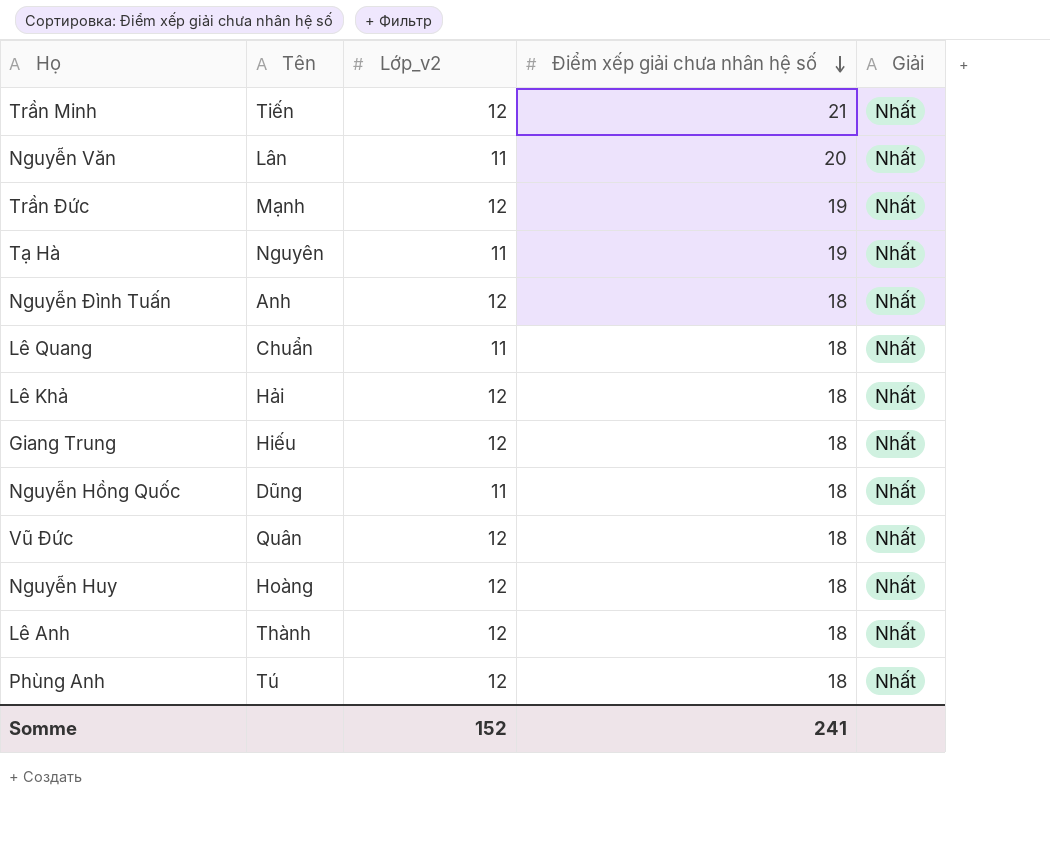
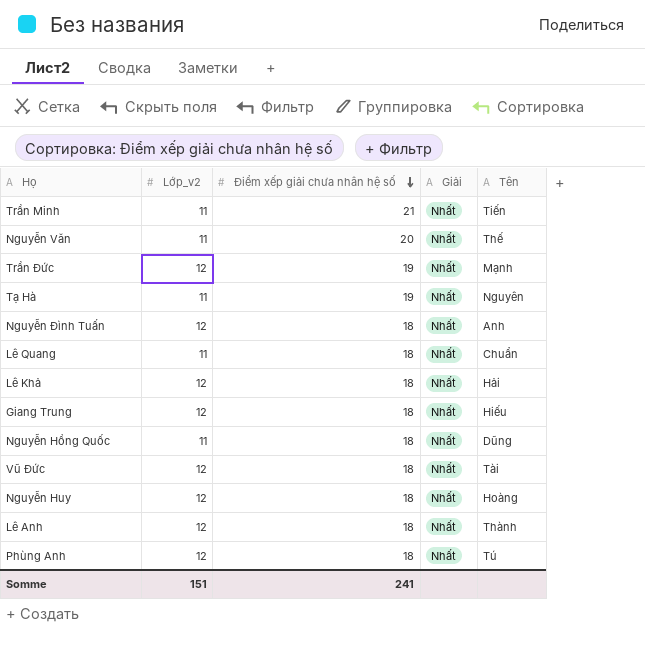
column Tên | position: 2 -> 5
Trần Minh | Lớp_v2: 12 -> 11
Nguyễn Văn | Tên: Lân -> Thế
Vũ Đức | Tên: Quân -> Tài
Somme | Lớp_v2: 152 -> 151

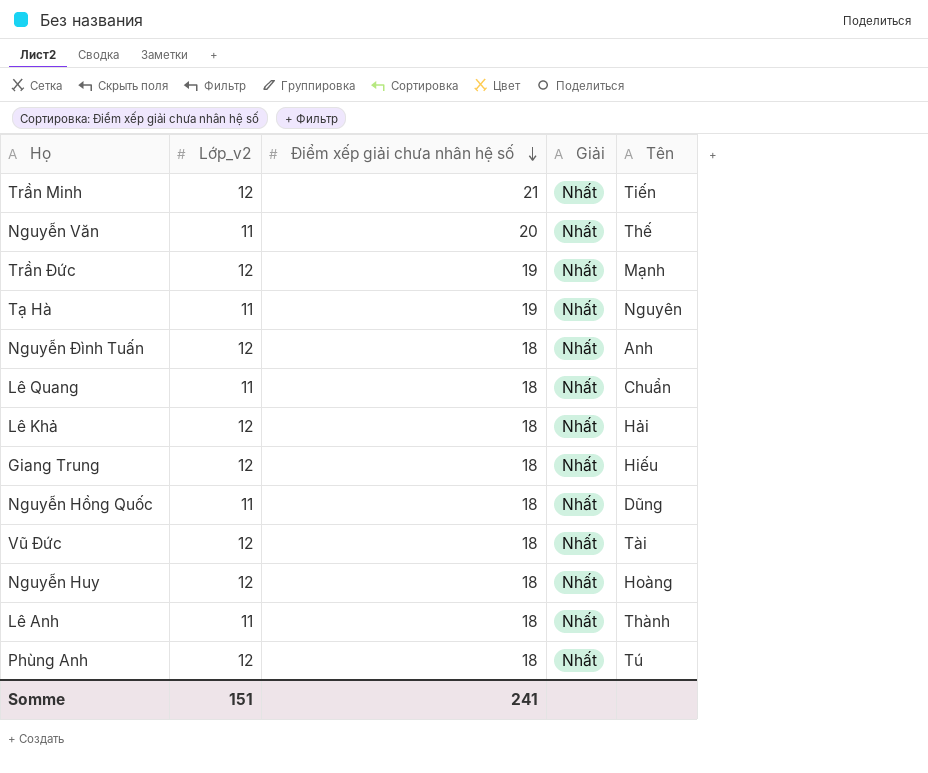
Trần Minh | Lớp_v2: 11 -> 12
Lê Anh | Lớp_v2: 12 -> 11

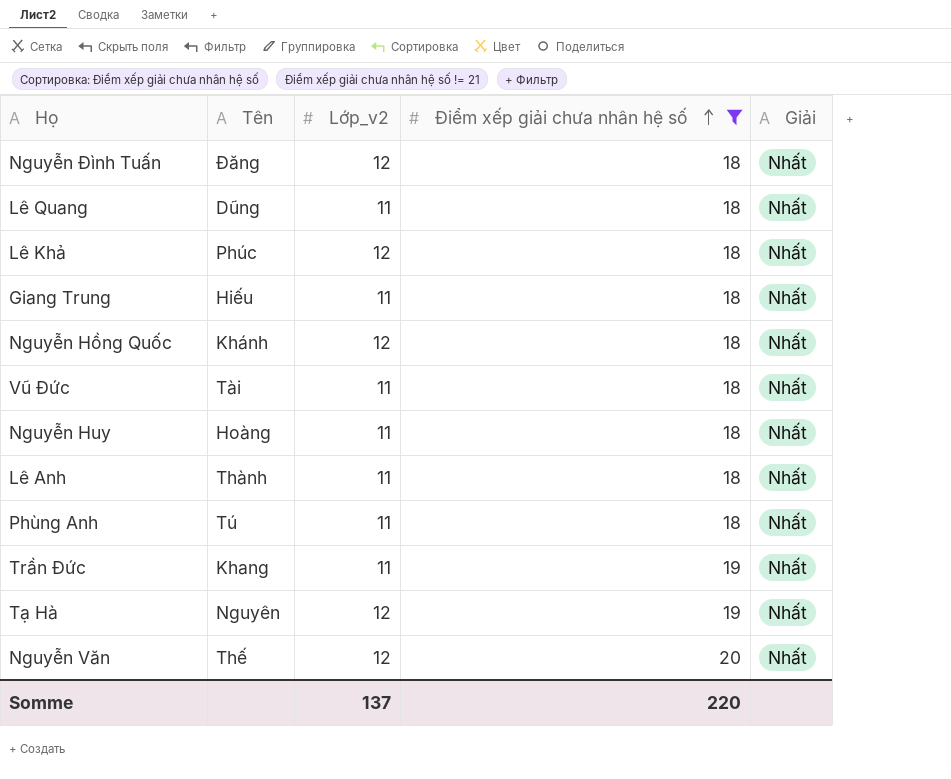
filter: none -> Điểm xếp giải chưa nhân hệ số != 21
row order: Điểm xếp giải chưa nhân hệ số descending -> Điểm xếp giải chưa nhân hệ số ascending
column Tên | position: 5 -> 2
Nguyễn Đình Tuấn | Tên: Anh -> Đăng
Lê Quang | Tên: Chuẩn -> Dũng
Lê Khả | Tên: Hải -> Phúc
Giang Trung | Lớp_v2: 12 -> 11
Nguyễn Hồng Quốc | Tên: Dũng -> Khánh
Nguyễn Hồng Quốc | Lớp_v2: 11 -> 12
Vũ Đức | Lớp_v2: 12 -> 11
Nguyễn Huy | Lớp_v2: 12 -> 11
Phùng Anh | Lớp_v2: 12 -> 11
Trần Đức | Tên: Mạnh -> Khang
Trần Đức | Lớp_v2: 12 -> 11
Tạ Hà | Lớp_v2: 11 -> 12
Nguyễn Văn | Lớp_v2: 11 -> 12
Somme | Lớp_v2: 151 -> 137
Somme | Điểm xếp giải chưa nhân hệ số: 241 -> 220

